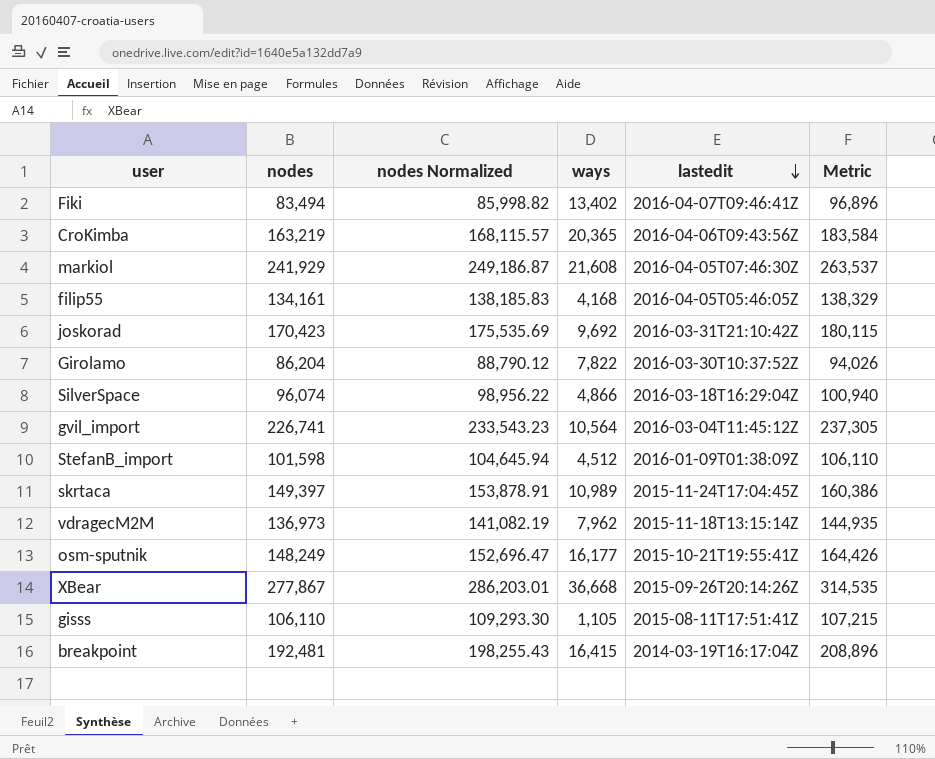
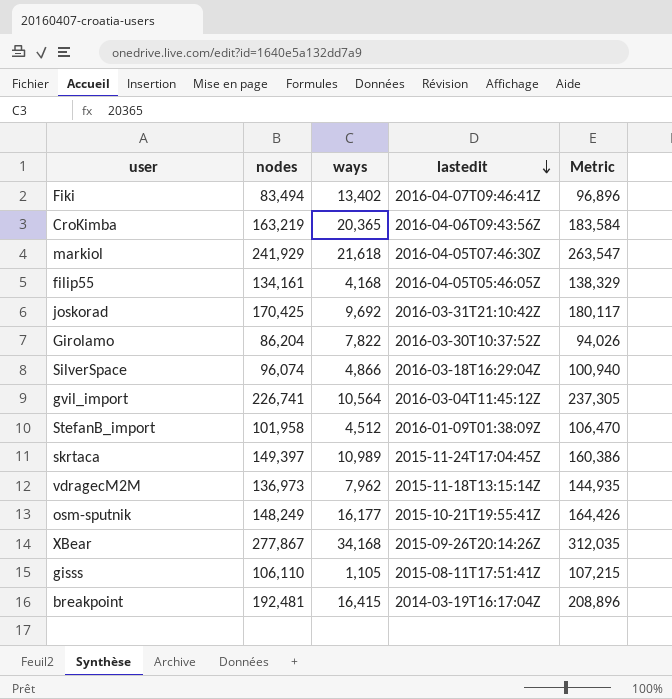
column nodes Normalized | formula: [nodes] * 1.03 -> none
markiol | ways: 21,608 -> 21,618
markiol | Metric: 263,537 -> 263,547
joskorad | nodes: 170,423 -> 170,425
joskorad | Metric: 180,115 -> 180,117
StefanB_import | nodes: 101,598 -> 101,958
StefanB_import | Metric: 106,110 -> 106,470
XBear | ways: 36,668 -> 34,168
XBear | Metric: 314,535 -> 312,035

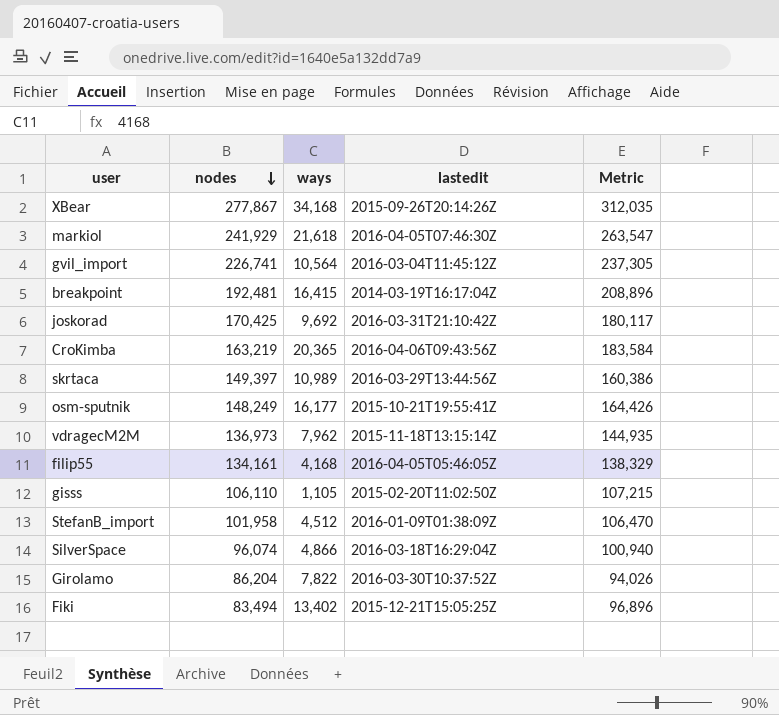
row order: lastedit descending -> nodes descending
skrtaca | lastedit: 2015-11-24T17:04:45Z -> 2016-03-29T13:44:56Z
gisss | lastedit: 2015-08-11T17:51:41Z -> 2015-02-20T11:02:50Z
Fiki | lastedit: 2016-04-07T09:46:41Z -> 2015-12-21T15:05:25Z

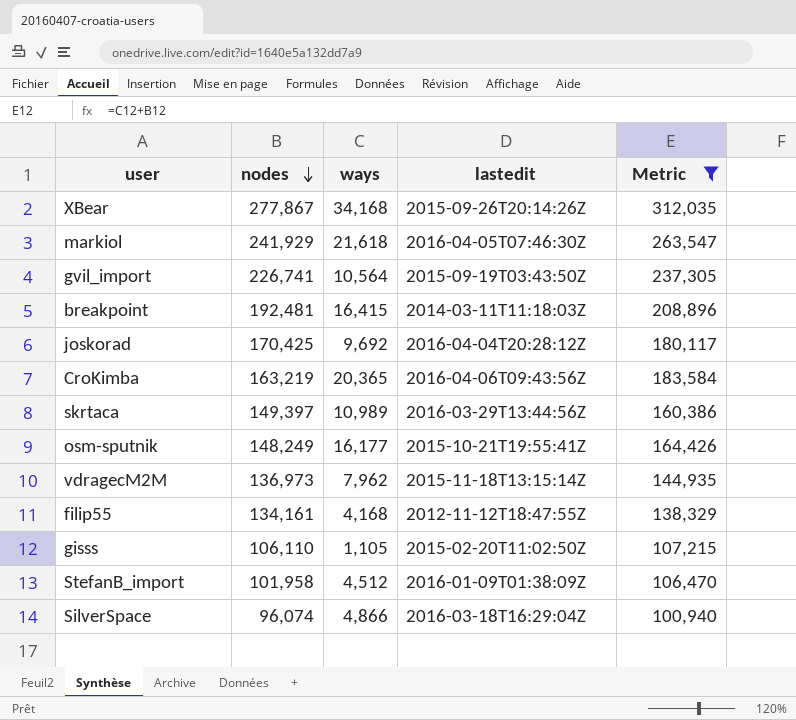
filter: none -> Metric >= 100,940
gvil_import | lastedit: 2016-03-04T11:45:12Z -> 2015-09-19T03:43:50Z
breakpoint | lastedit: 2014-03-19T16:17:04Z -> 2014-03-11T11:18:03Z
joskorad | lastedit: 2016-03-31T21:10:42Z -> 2016-04-04T20:28:12Z
filip55 | lastedit: 2016-04-05T05:46:05Z -> 2012-11-12T18:47:55Z

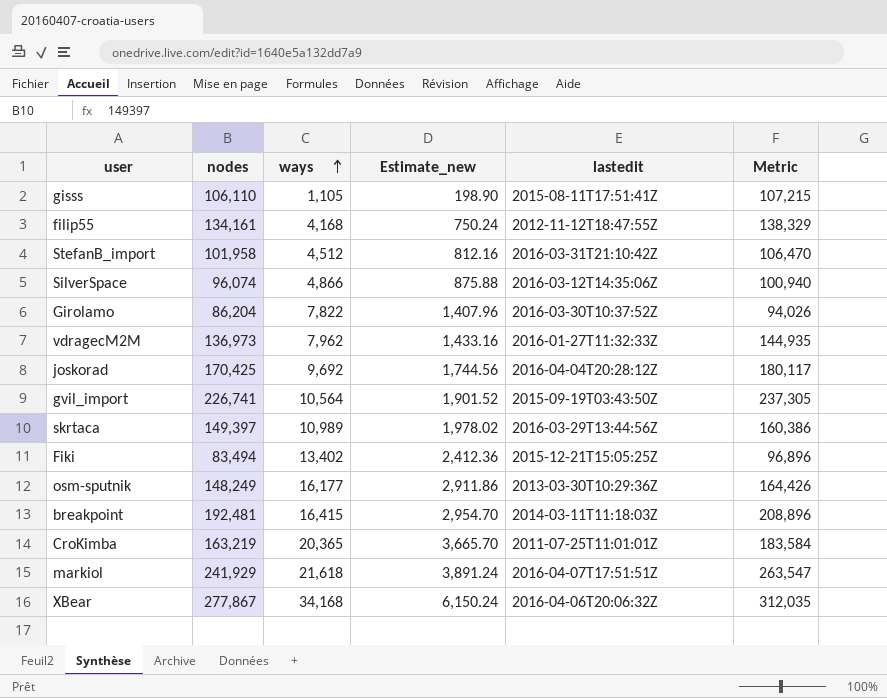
filter: Metric >= 100,940 -> none
row order: nodes descending -> ways ascending
column Estimate_new | formula: none -> [ways] * 0.18
gisss | lastedit: 2015-02-20T11:02:50Z -> 2015-08-11T17:51:41Z
StefanB_import | lastedit: 2016-01-09T01:38:09Z -> 2016-03-31T21:10:42Z
SilverSpace | lastedit: 2016-03-18T16:29:04Z -> 2016-03-12T14:35:06Z
vdragecM2M | lastedit: 2015-11-18T13:15:14Z -> 2016-01-27T11:32:33Z
osm-sputnik | lastedit: 2015-10-21T19:55:41Z -> 2013-03-30T10:29:36Z
CroKimba | lastedit: 2016-04-06T09:43:56Z -> 2011-07-25T11:01:01Z
markiol | lastedit: 2016-04-05T07:46:30Z -> 2016-04-07T17:51:51Z
XBear | lastedit: 2015-09-26T20:14:26Z -> 2016-04-06T20:06:32Z

